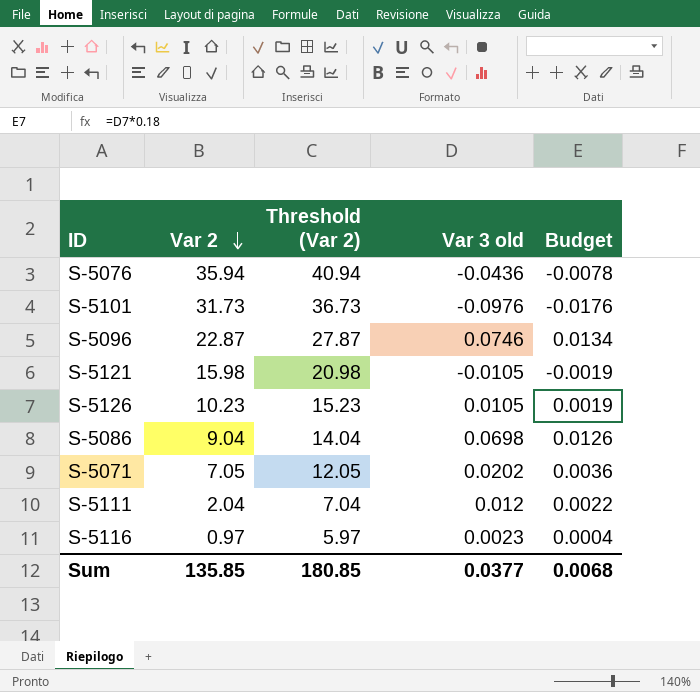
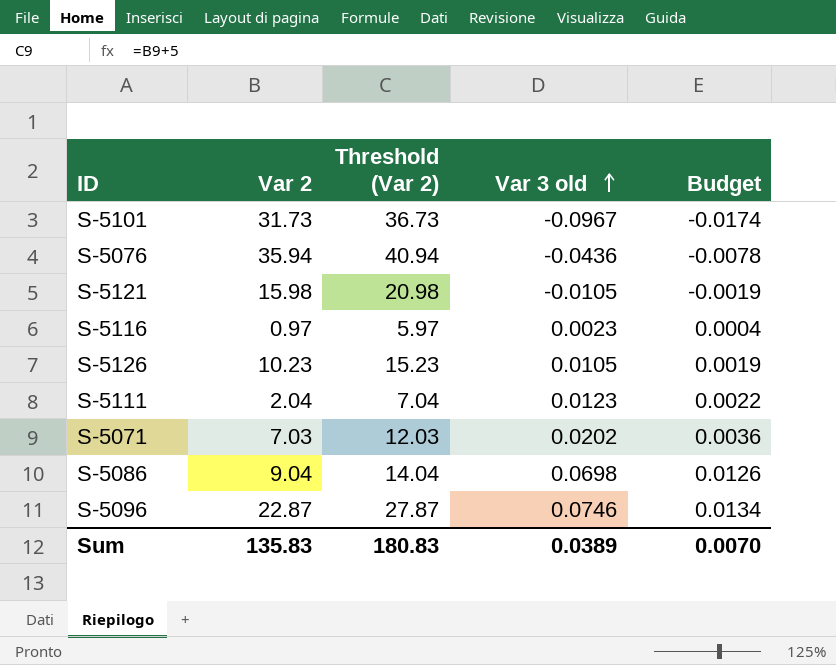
row order: Var 2 descending -> Var 3 old ascending
S-5101 | Var 3 old: -0.0976 -> -0.0967
S-5101 | Budget: -0.0176 -> -0.0174
S-5111 | Var 3 old: 0.012 -> 0.0123
S-5071 | Var 2: 7.05 -> 7.03
S-5071 | Threshold (Var 2): 12.05 -> 12.03
Sum | Var 2: 135.85 -> 135.83
Sum | Threshold (Var 2): 180.85 -> 180.83
Sum | Var 3 old: 0.0377 -> 0.0389
Sum | Budget: 0.0068 -> 0.0070

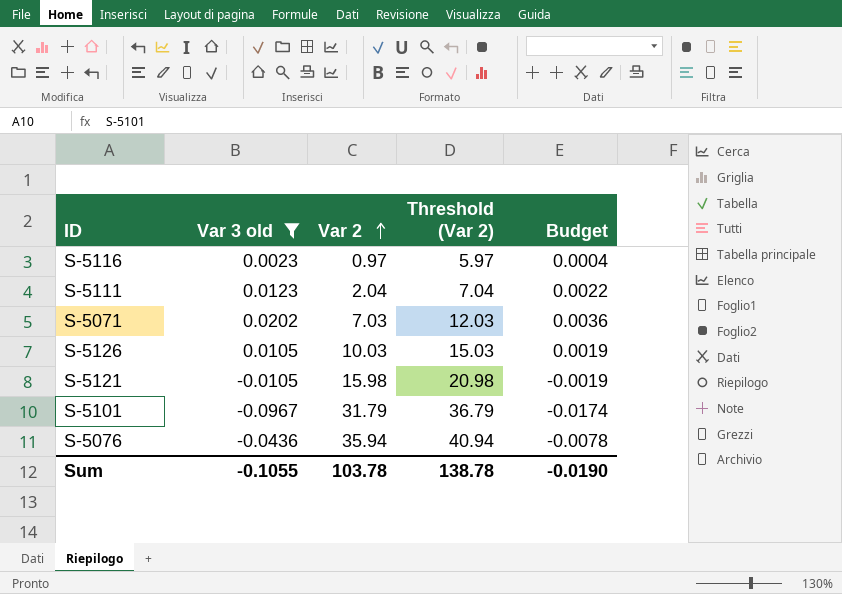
filter: none -> Var 3 old <= 0.0202
row order: Var 3 old ascending -> Var 2 ascending
column Var 3 old | position: 4 -> 2
S-5126 | Var 2: 10.23 -> 10.03
S-5126 | Threshold (Var 2): 15.23 -> 15.03
S-5101 | Var 2: 31.73 -> 31.79
S-5101 | Threshold (Var 2): 36.73 -> 36.79
Sum | Var 3 old: 0.0389 -> -0.1055
Sum | Var 2: 135.83 -> 103.78
Sum | Threshold (Var 2): 180.83 -> 138.78
Sum | Budget: 0.0070 -> -0.0190

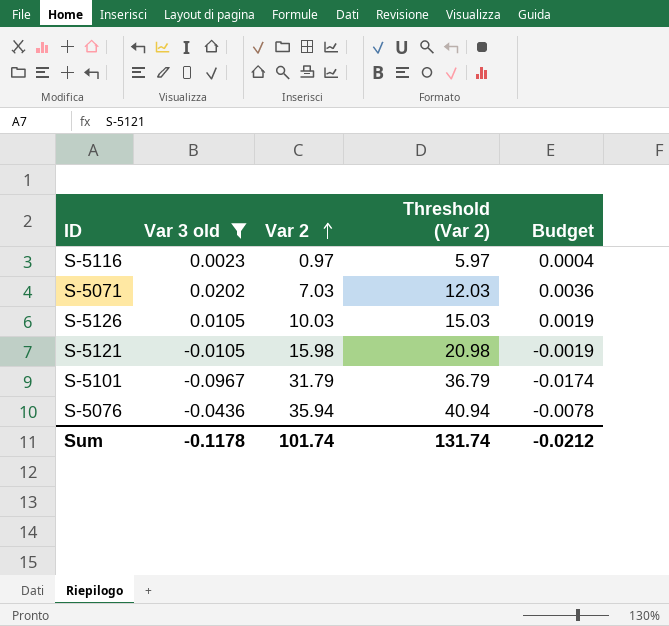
row S-5111: 0.0123 | 2.04 | 7.04 | 0.0022 -> none
Sum | Var 3 old: -0.1055 -> -0.1178
Sum | Var 2: 103.78 -> 101.74
Sum | Threshold (Var 2): 138.78 -> 131.74
Sum | Budget: -0.0190 -> -0.0212

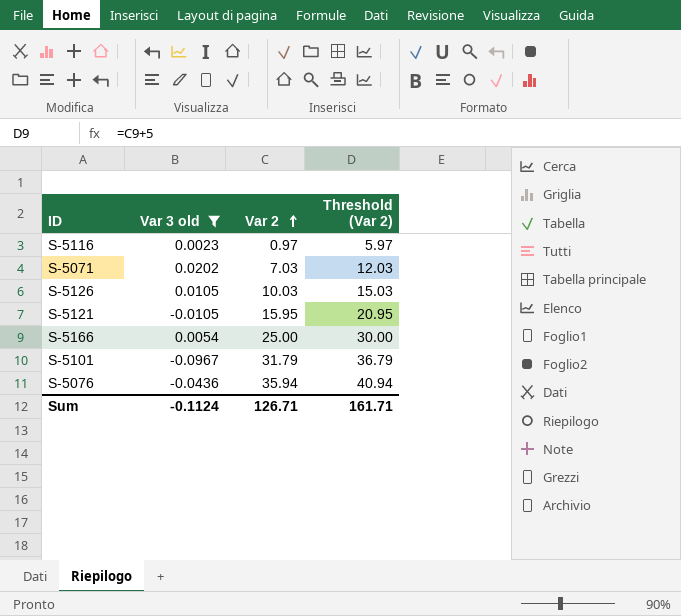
column Budget | formula: [Var 3 old] * 0.18 -> none
S-5121 | Var 2: 15.98 -> 15.95
S-5121 | Threshold (Var 2): 20.98 -> 20.95
row S-5166: none -> 0.0054 | 25.00 | 30.00
Sum | Var 3 old: -0.1178 -> -0.1124
Sum | Var 2: 101.74 -> 126.71
Sum | Threshold (Var 2): 131.74 -> 161.71

